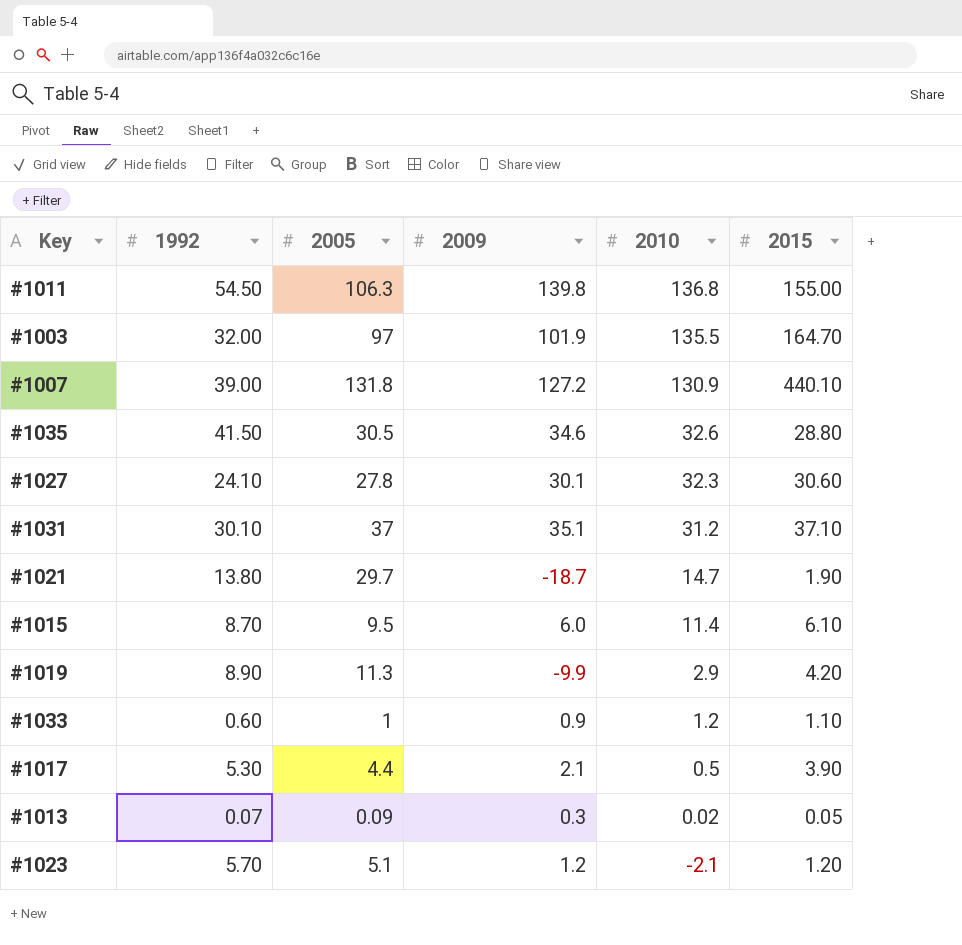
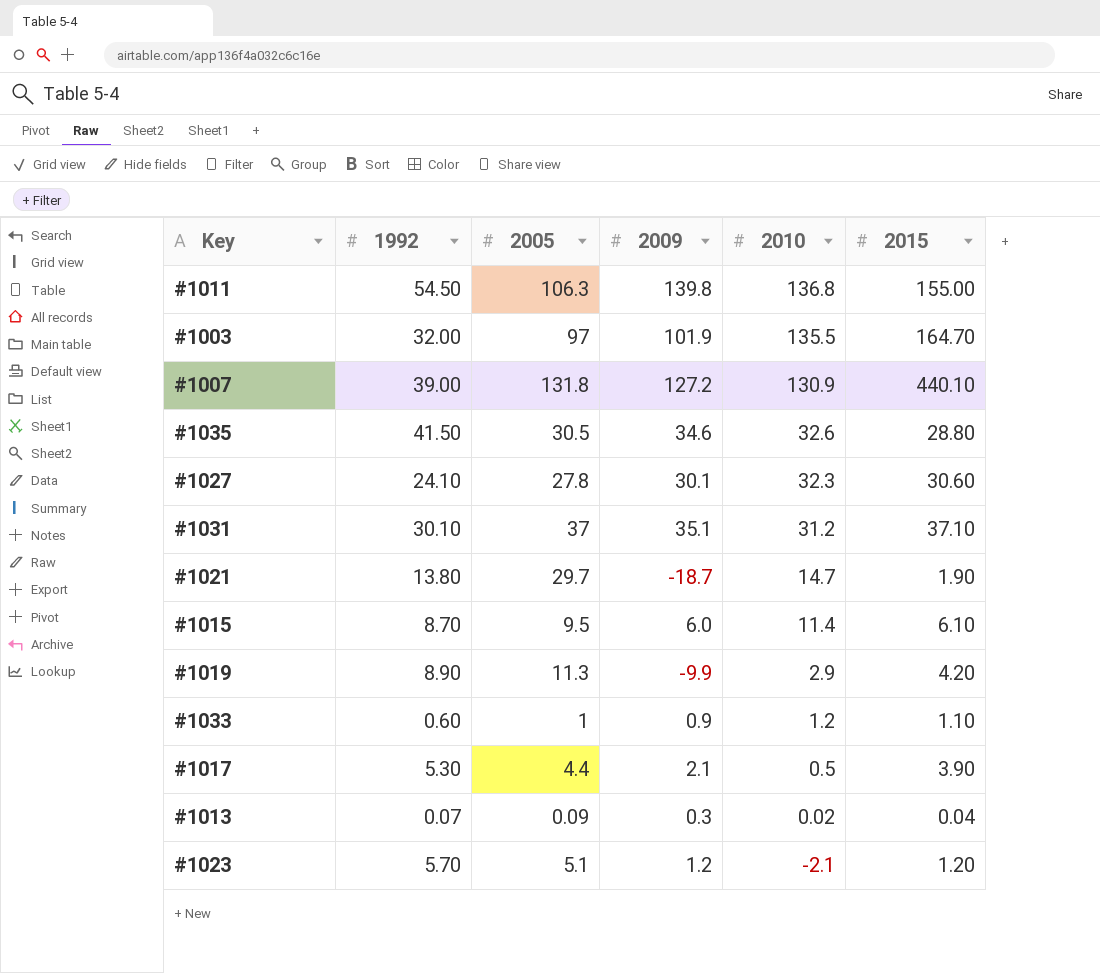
#1013 | 2015: 0.05 -> 0.04

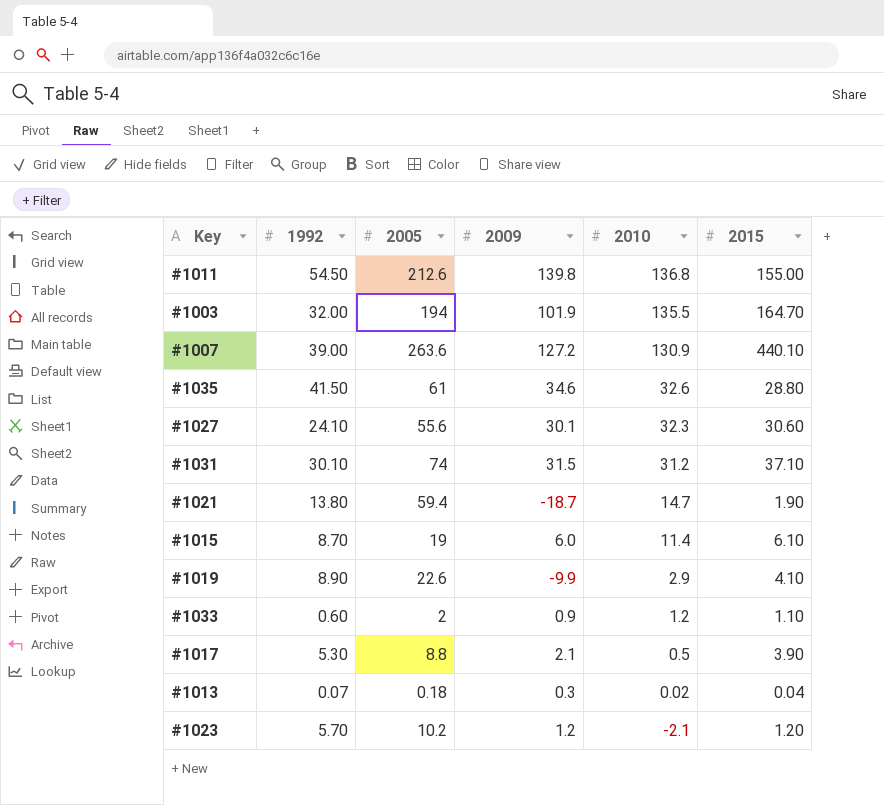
#1011 | 2005: 106.3 -> 212.6
#1003 | 2005: 97 -> 194
#1007 | 2005: 131.8 -> 263.6
#1035 | 2005: 30.5 -> 61
#1027 | 2005: 27.8 -> 55.6
#1031 | 2005: 37 -> 74
#1031 | 2009: 35.1 -> 31.5
#1021 | 2005: 29.7 -> 59.4
#1015 | 2005: 9.5 -> 19
#1019 | 2005: 11.3 -> 22.6
#1019 | 2015: 4.20 -> 4.10
#1033 | 2005: 1 -> 2
#1017 | 2005: 4.4 -> 8.8
#1013 | 2005: 0.09 -> 0.18
#1023 | 2005: 5.1 -> 10.2

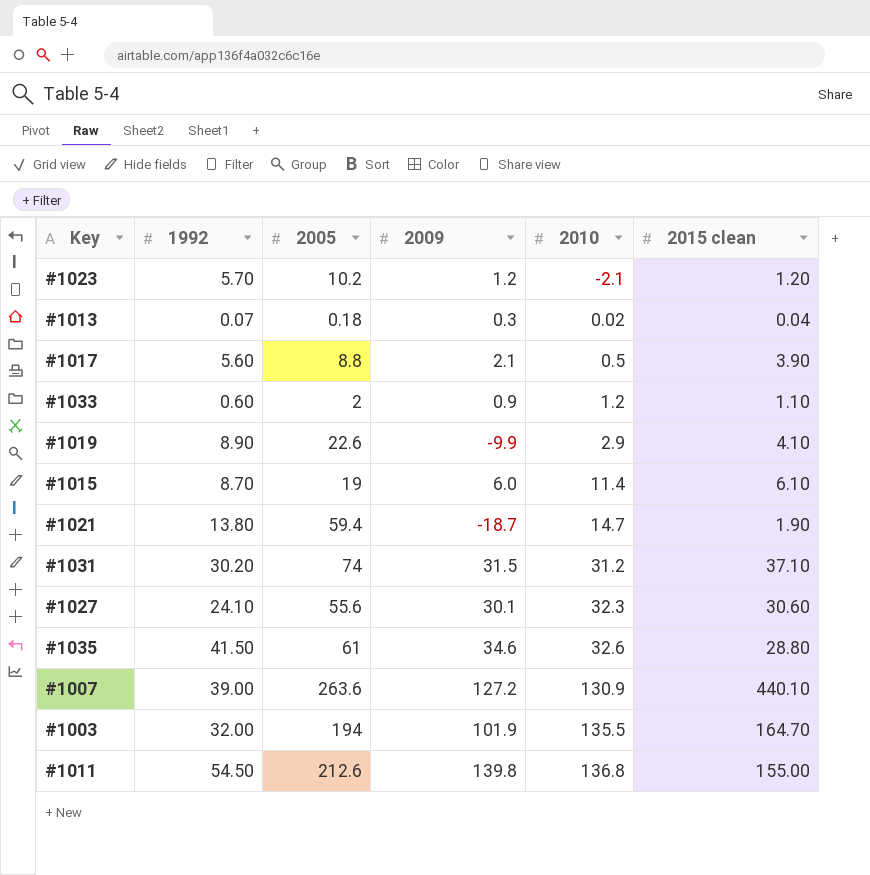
row order: 2010 descending -> 2010 ascending
column name: 2015 -> 2015 clean
#1017 | 1992: 5.30 -> 5.60
#1031 | 1992: 30.10 -> 30.20

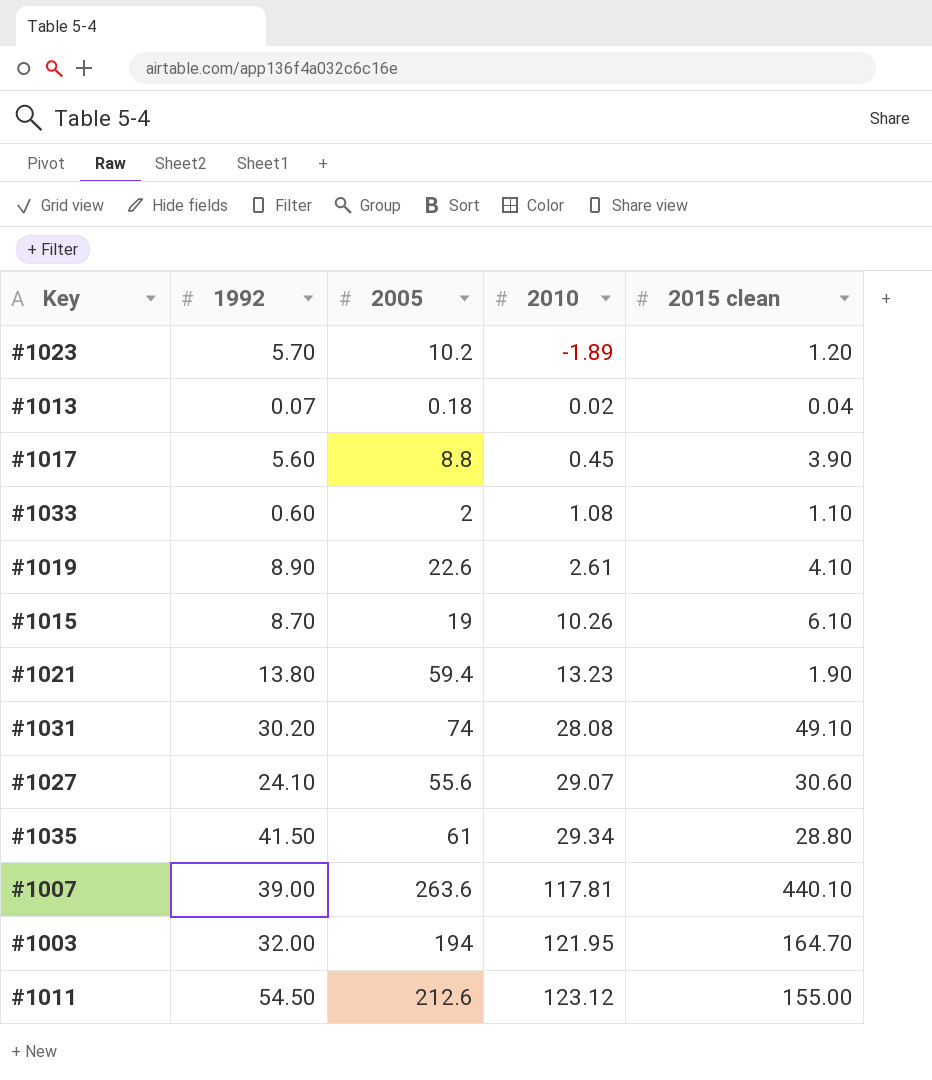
column 2009 | position: 4 -> none
#1023 | 2010: -2.1 -> -1.89
#1017 | 2010: 0.5 -> 0.45
#1033 | 2010: 1.2 -> 1.08
#1019 | 2010: 2.9 -> 2.61
#1015 | 2010: 11.4 -> 10.26
#1021 | 2010: 14.7 -> 13.23
#1031 | 2010: 31.2 -> 28.08
#1031 | 2015 clean: 37.10 -> 49.10
#1027 | 2010: 32.3 -> 29.07
#1035 | 2010: 32.6 -> 29.34
#1007 | 2010: 130.9 -> 117.81
#1003 | 2010: 135.5 -> 121.95
#1011 | 2010: 136.8 -> 123.12

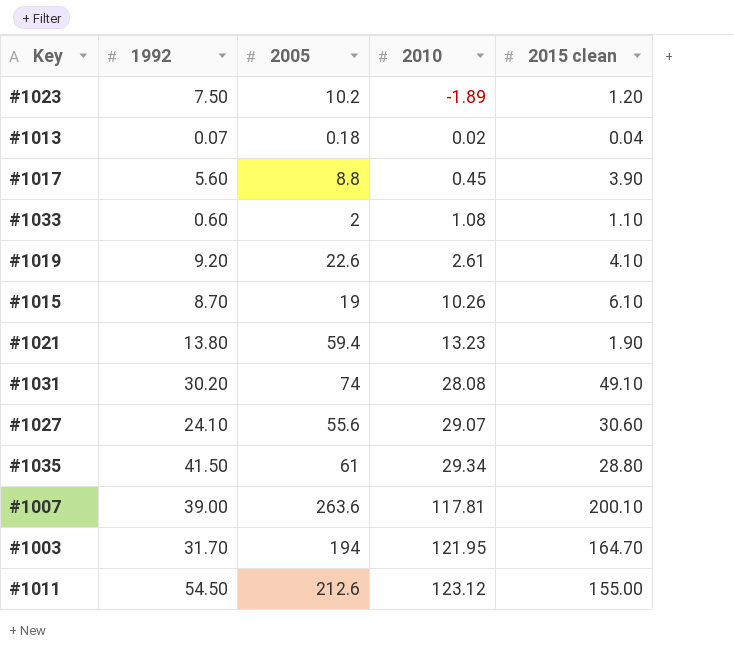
#1023 | 1992: 5.70 -> 7.50
#1019 | 1992: 8.90 -> 9.20
#1007 | 2015 clean: 440.10 -> 200.10
#1003 | 1992: 32.00 -> 31.70

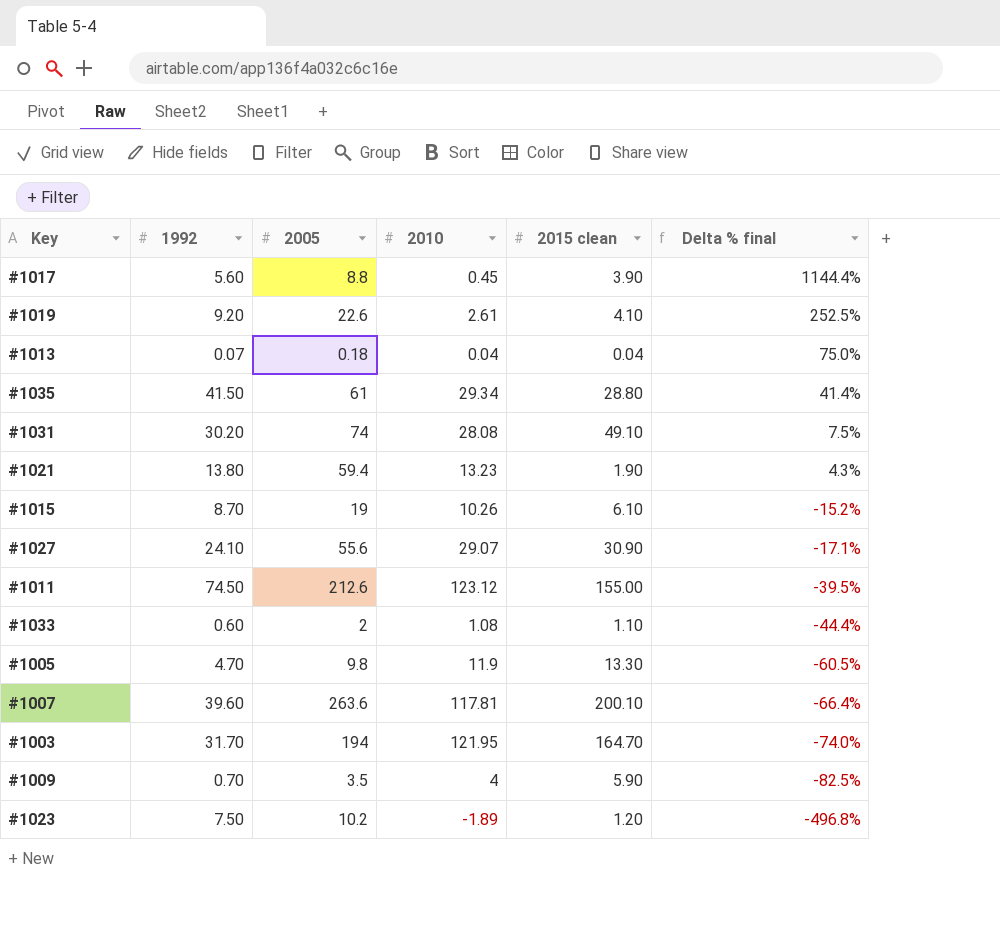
row order: 2010 ascending -> Delta % final descending
column Delta % final | formula: none -> ([1992] - [2010]) / [2010]
#1013 | 2010: 0.02 -> 0.04
#1027 | 2015 clean: 30.60 -> 30.90
#1011 | 1992: 54.50 -> 74.50
row #1005: none -> 4.70 | 9.8 | 11.9 | 13.30 | -60.5%
#1007 | 1992: 39.00 -> 39.60
row #1009: none -> 0.70 | 3.5 | 4 | 5.90 | -82.5%

